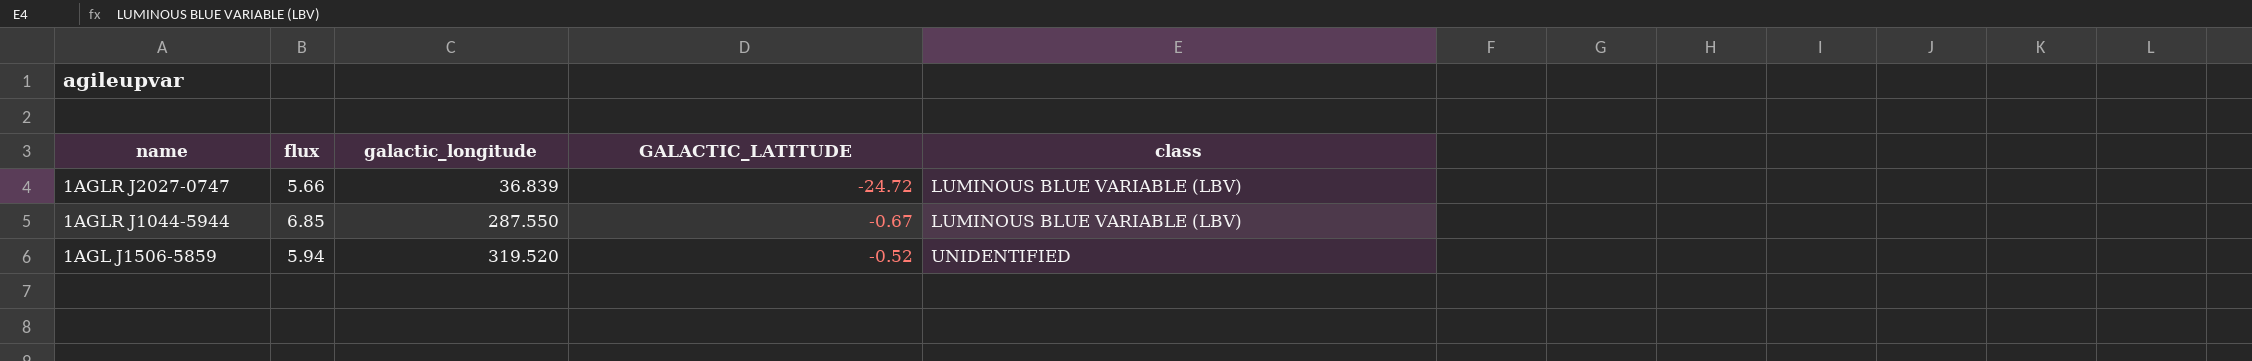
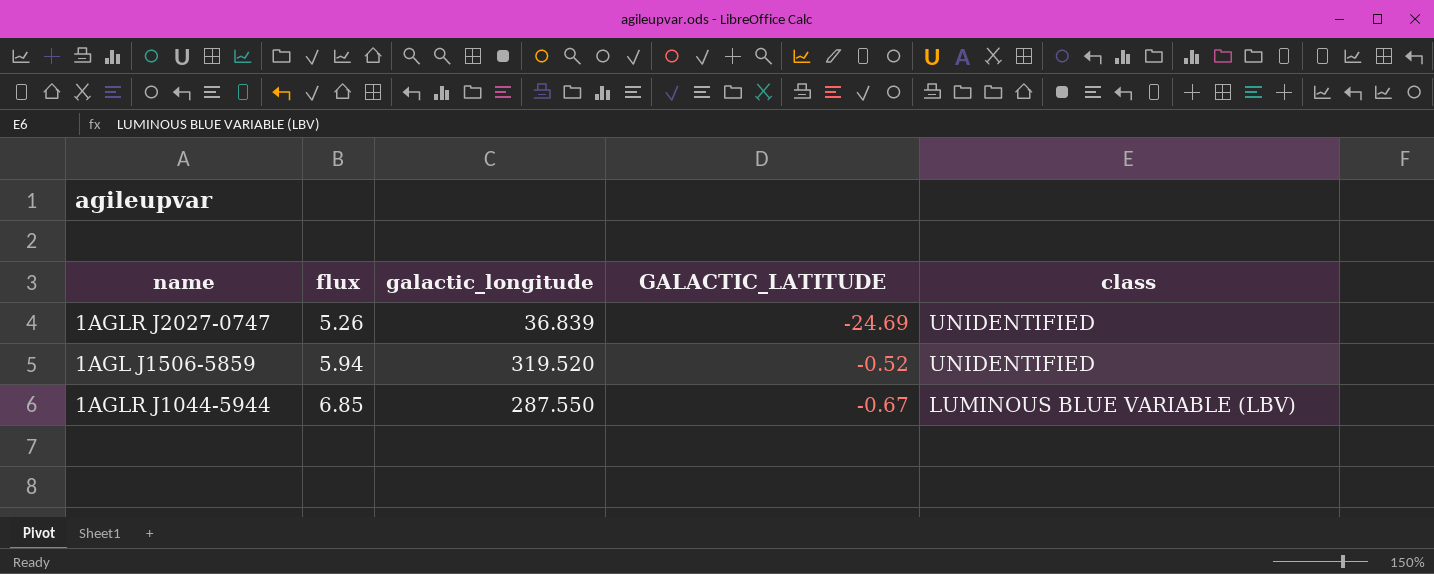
row order: name descending -> flux ascending
1AGLR J2027-0747 | flux: 5.66 -> 5.26
1AGLR J2027-0747 | GALACTIC_LATITUDE: -24.72 -> -24.69
1AGLR J2027-0747 | class: LUMINOUS BLUE VARIABLE (LBV) -> UNIDENTIFIED

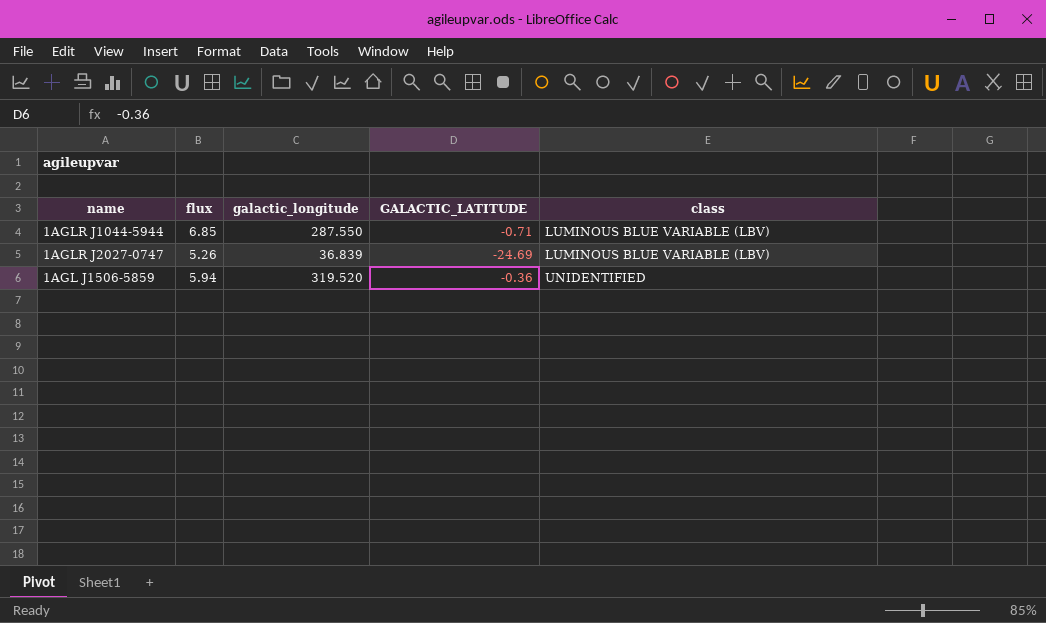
row order: flux ascending -> class ascending
1AGLR J1044-5944 | GALACTIC_LATITUDE: -0.67 -> -0.71
1AGLR J2027-0747 | class: UNIDENTIFIED -> LUMINOUS BLUE VARIABLE (LBV)
1AGL J1506-5859 | GALACTIC_LATITUDE: -0.52 -> -0.36

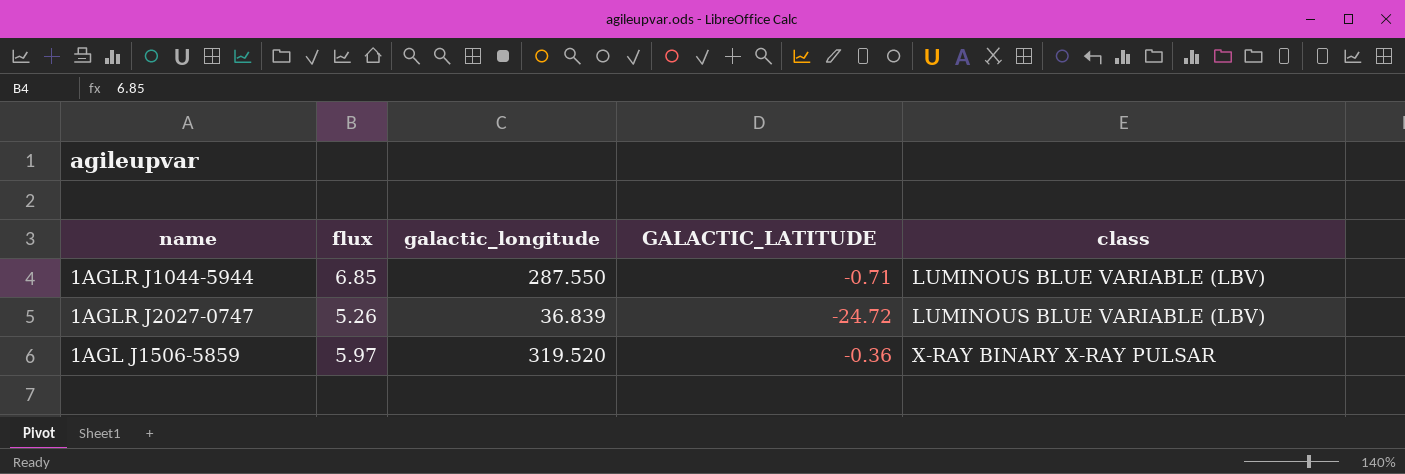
1AGLR J2027-0747 | GALACTIC_LATITUDE: -24.69 -> -24.72
1AGL J1506-5859 | flux: 5.94 -> 5.97
1AGL J1506-5859 | class: UNIDENTIFIED -> X-RAY BINARY X-RAY PULSAR

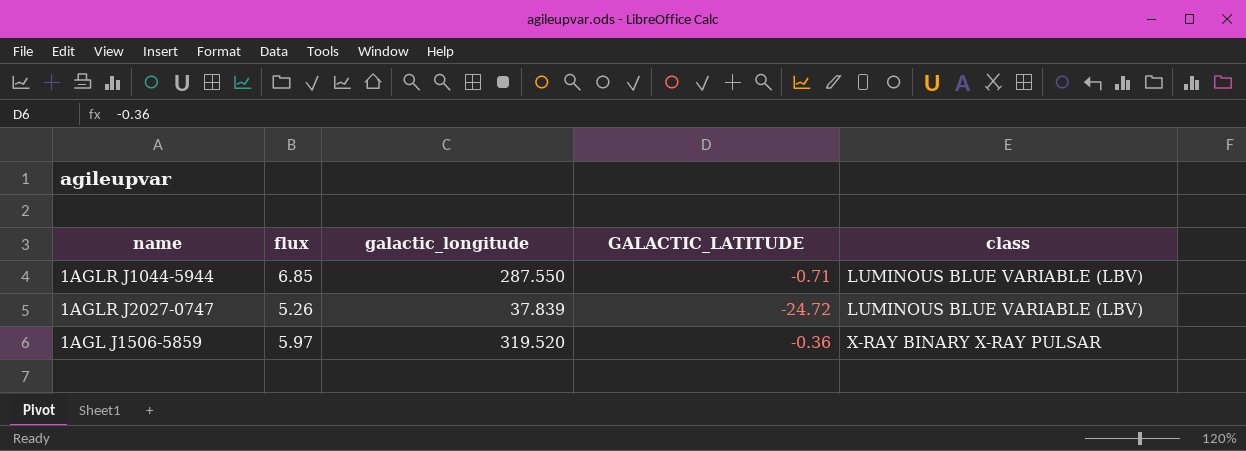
1AGLR J2027-0747 | galactic_longitude: 36.839 -> 37.839

